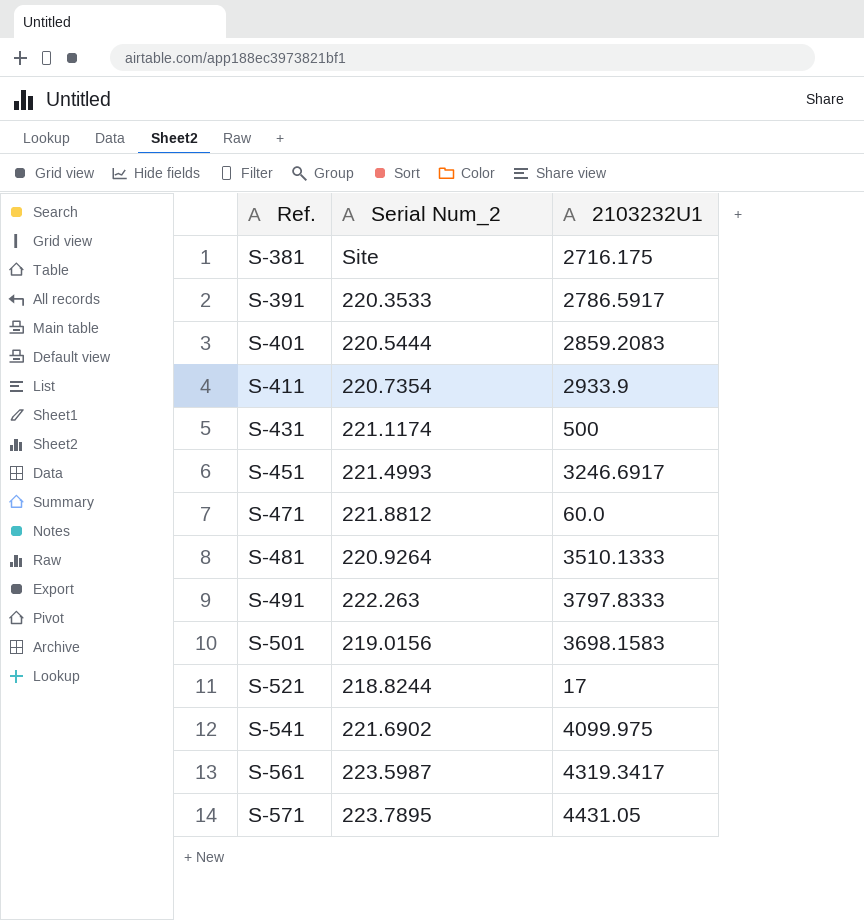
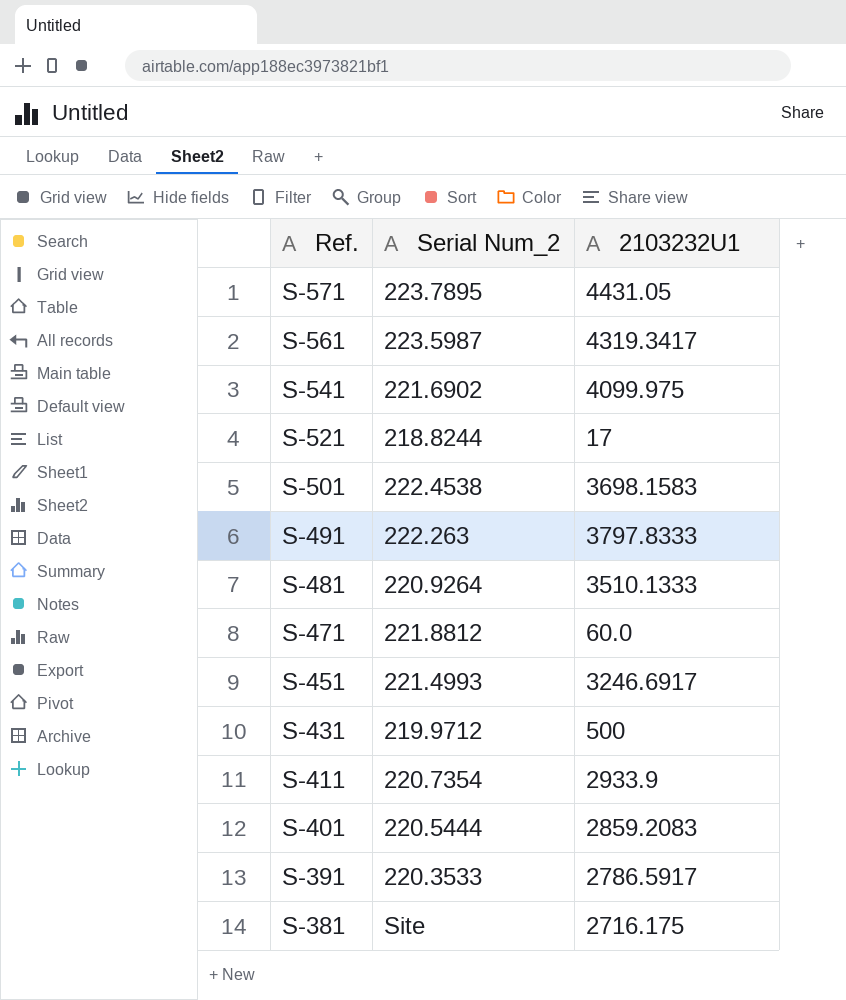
row order: Ref. ascending -> Ref. descending
S-501 | Serial Num_2: 219.0156 -> 222.4538
S-431 | Serial Num_2: 221.1174 -> 219.9712

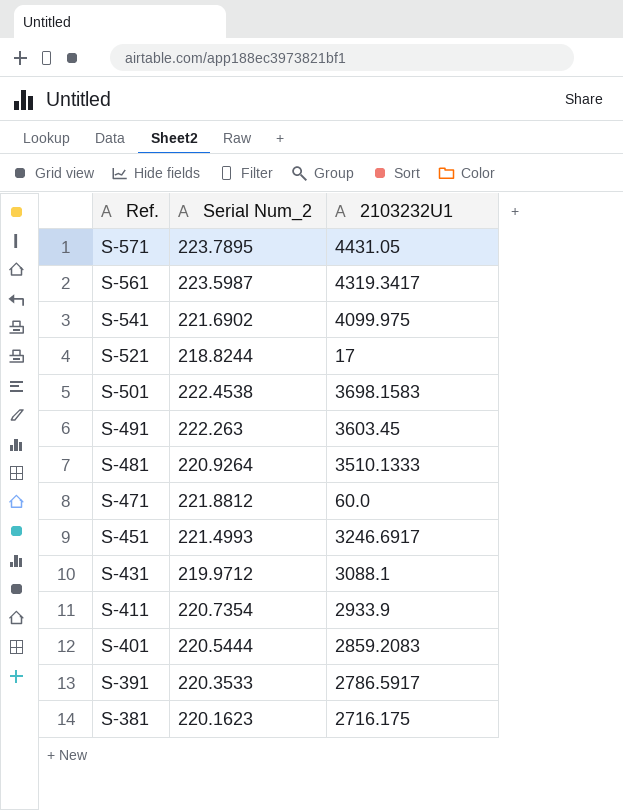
S-491 | 2103232U1: 3797.8333 -> 3603.45
S-431 | 2103232U1: 500 -> 3088.1
S-381 | Serial Num_2: Site -> 220.1623

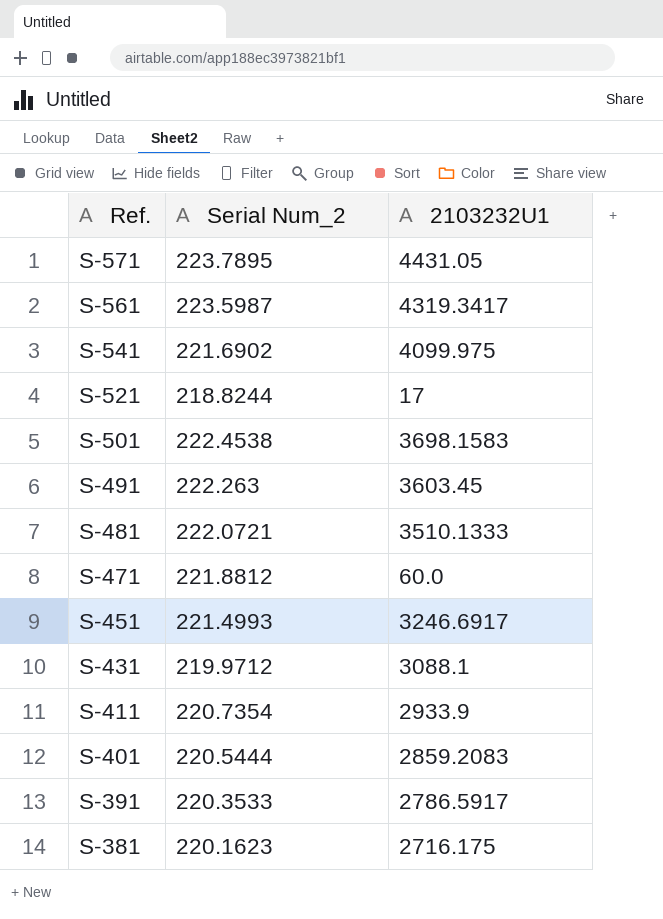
S-481 | Serial Num_2: 220.9264 -> 222.0721

